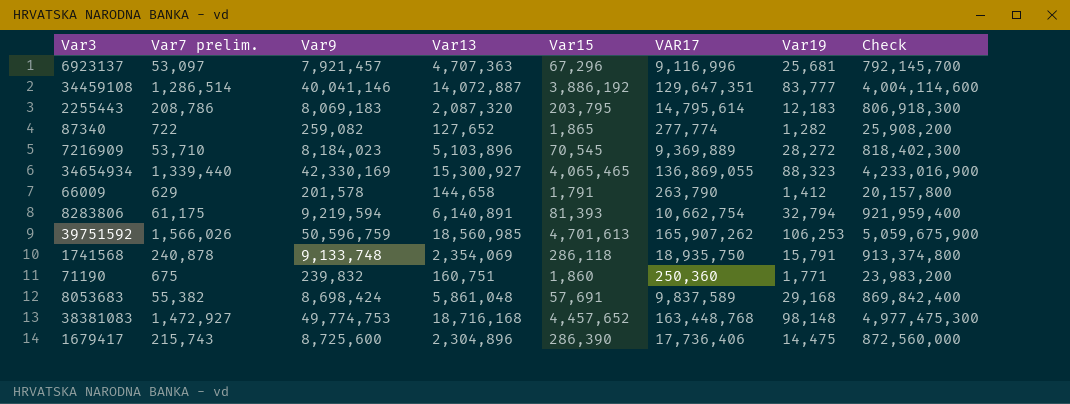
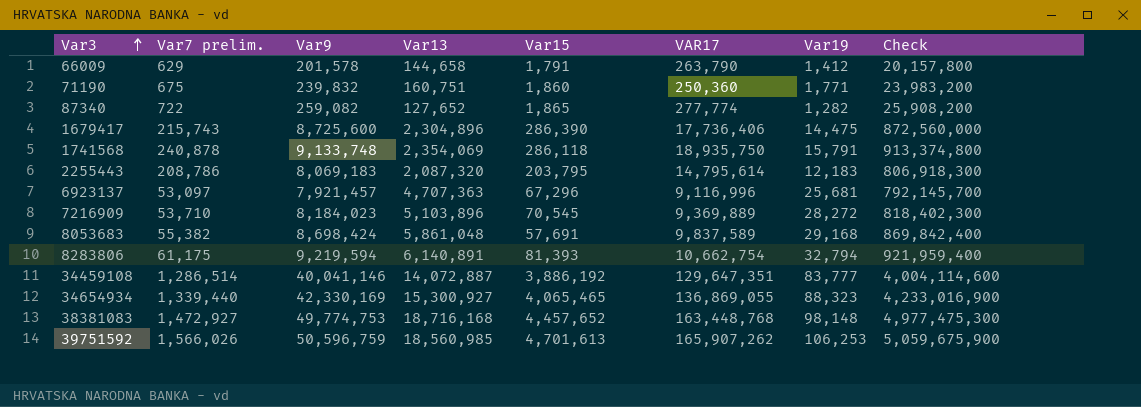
row order: none -> Var3 ascending

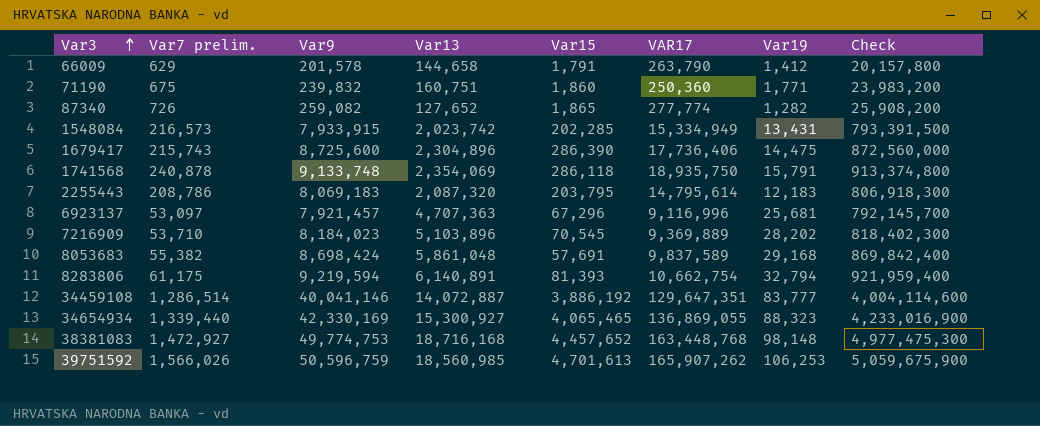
87340 | Var7 prelim.: 722 -> 726
row 1548084: none -> 216,573 | 7,933,915 | 2,023,742 | 202,285 | 15,334,949 | 13,431 | 793,391,500
7216909 | Var19: 28,272 -> 28,202

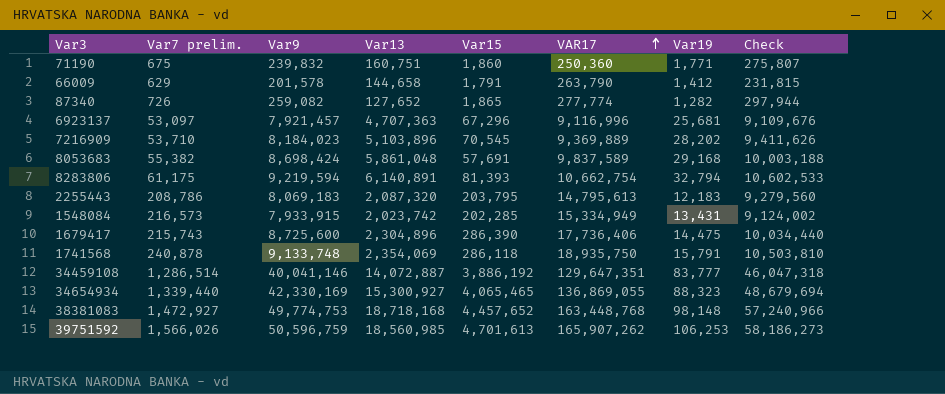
row order: Var3 ascending -> VAR17 ascending
column Check | formula: [Var9] * 100 -> [Var9] * 1.15
2255443 | VAR17: 14,795,614 -> 14,795,613
38381083 | Var13: 18,716,168 -> 18,718,168

